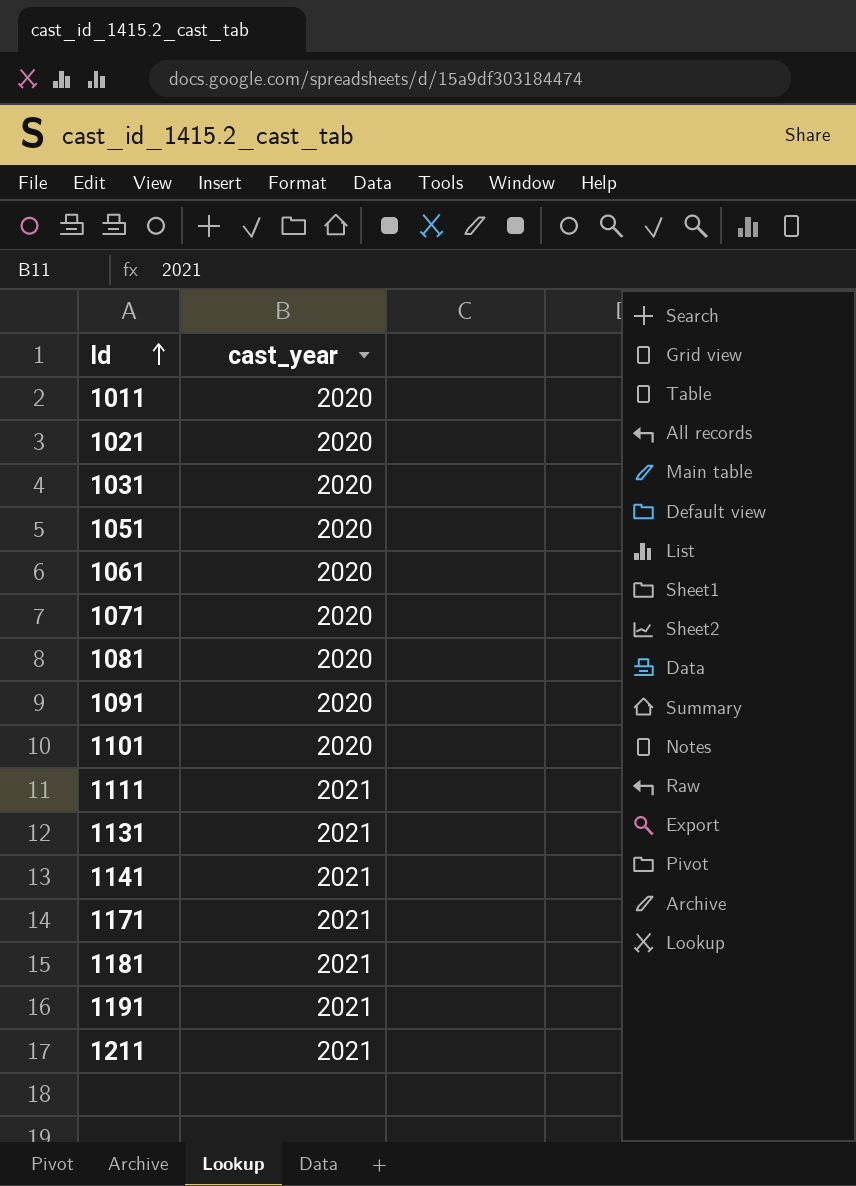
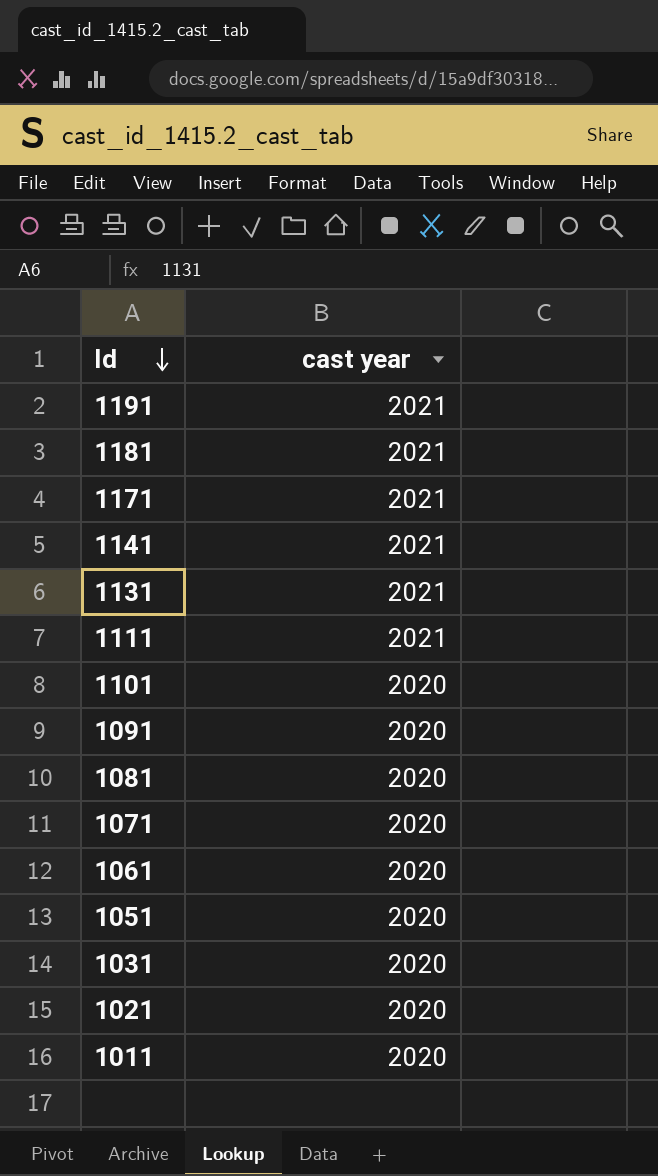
row order: Id ascending -> Id descending
column name: cast_year -> cast year
row 1211: 2021 -> none

